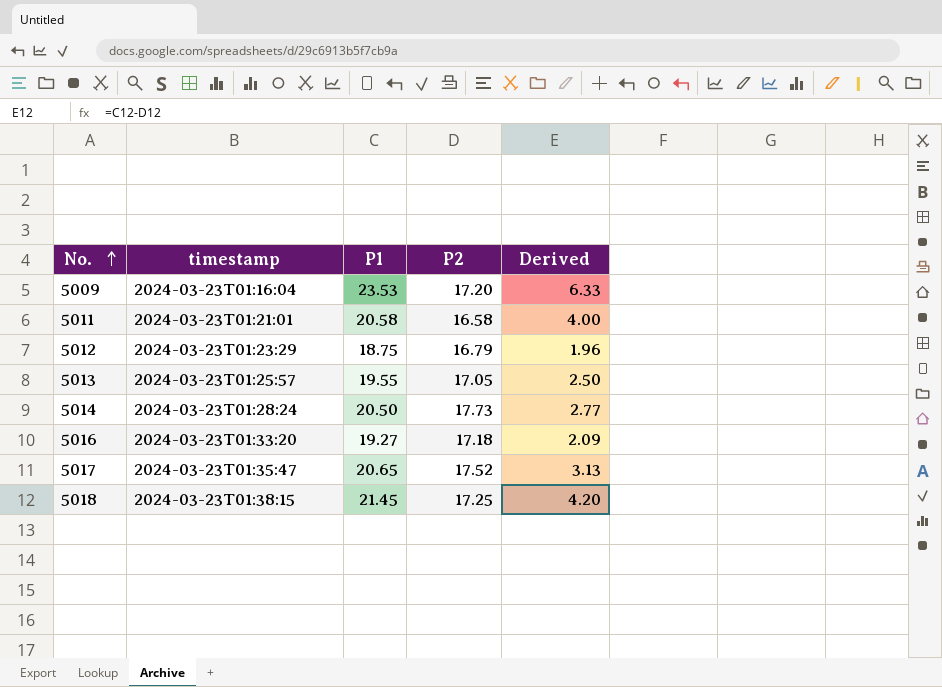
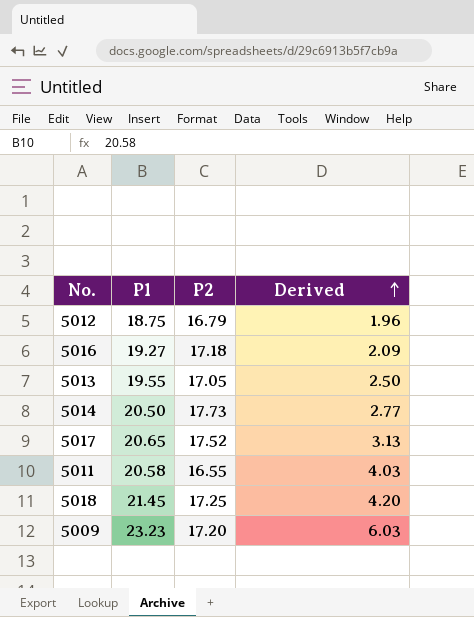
row order: No. ascending -> Derived ascending
column timestamp | position: 2 -> none
5011 | P2: 16.58 -> 16.55
5011 | Derived: 4.00 -> 4.03
5009 | P1: 23.53 -> 23.23
5009 | Derived: 6.33 -> 6.03

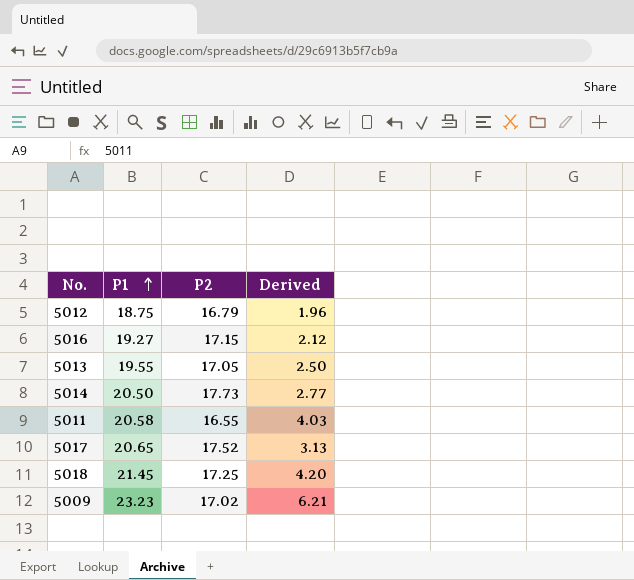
row order: Derived ascending -> P1 ascending
5016 | P2: 17.18 -> 17.15
5016 | Derived: 2.09 -> 2.12
5009 | P2: 17.20 -> 17.02
5009 | Derived: 6.03 -> 6.21

